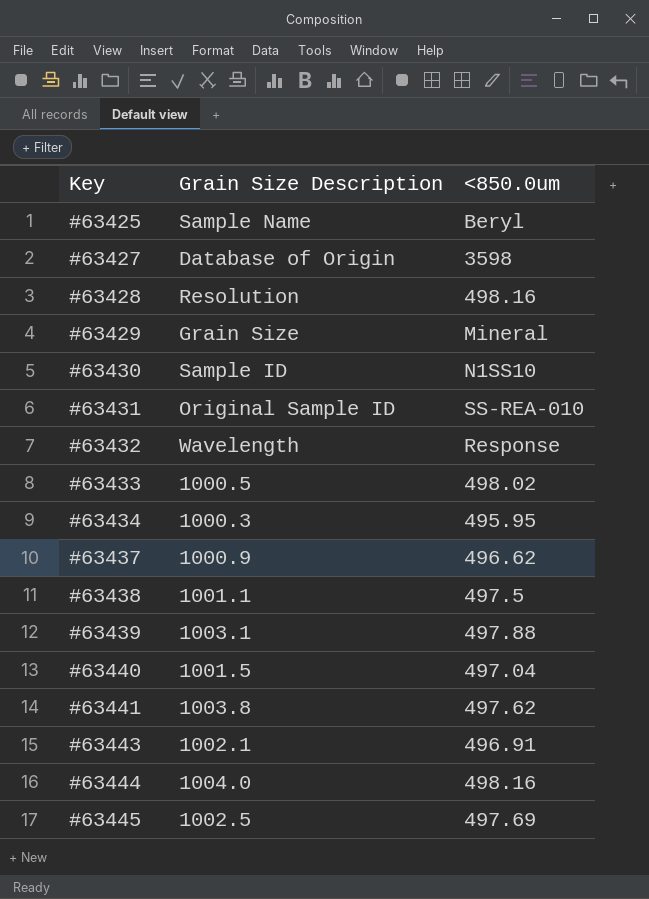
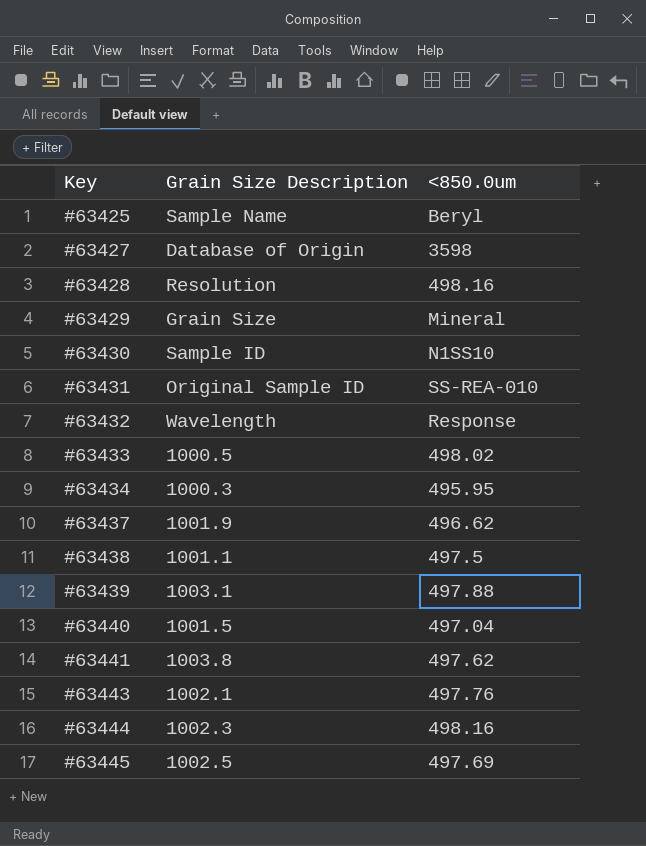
#63437 | Grain Size Description: 1000.9 -> 1001.9
#63443 | <850.0um: 496.91 -> 497.76
#63444 | Grain Size Description: 1004.0 -> 1002.3

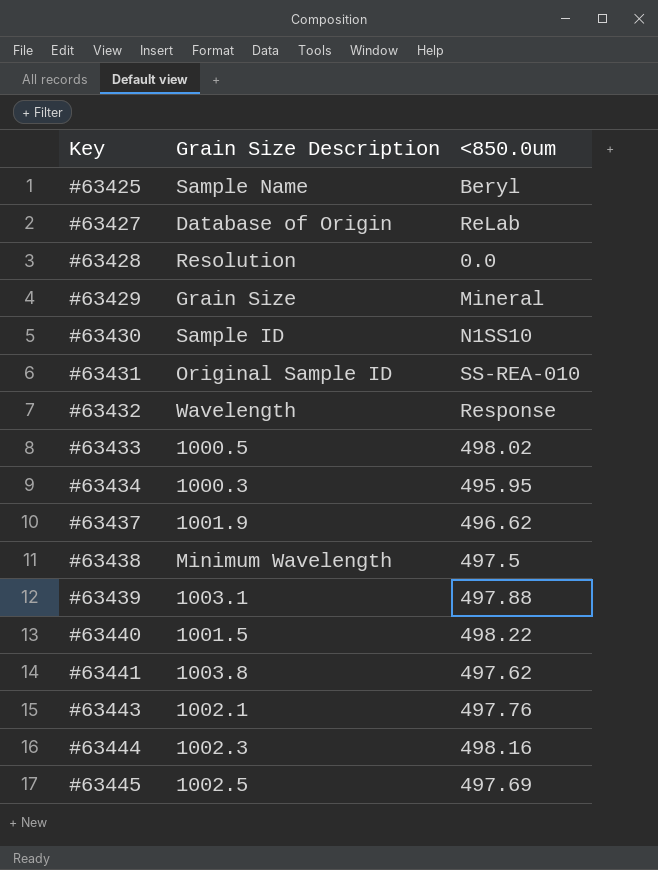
#63427 | <850.0um: 3598 -> ReLab
#63428 | <850.0um: 498.16 -> 0.0
#63438 | Grain Size Description: 1001.1 -> Minimum Wavelength
#63440 | <850.0um: 497.04 -> 498.22

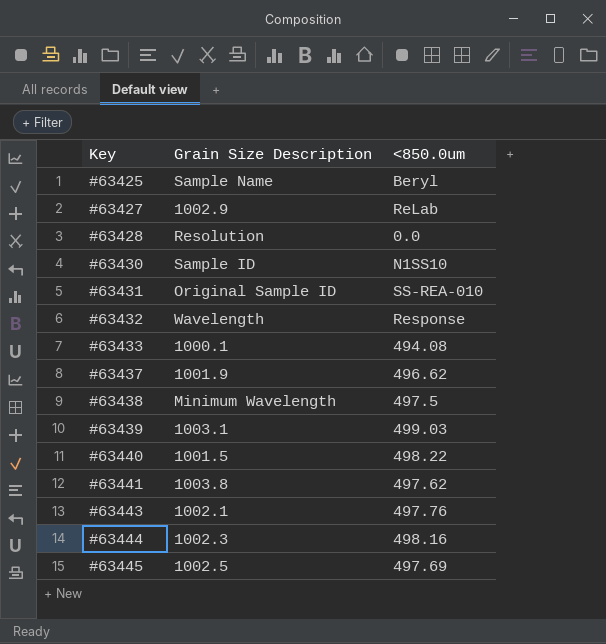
row #63429: Grain Size | Mineral -> none
row #63434: 1000.3 | 495.95 -> none
#63427 | Grain Size Description: Database of Origin -> 1002.9
#63433 | Grain Size Description: 1000.5 -> 1000.1
#63433 | <850.0um: 498.02 -> 494.08
#63439 | <850.0um: 497.88 -> 499.03

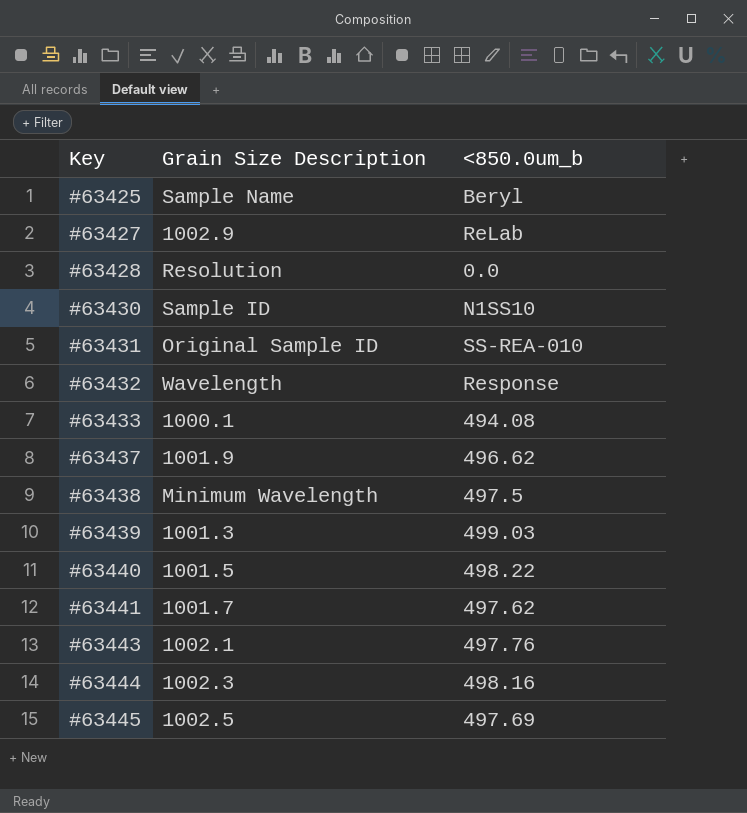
column name: <850.0um -> <850.0um_b
#63439 | Grain Size Description: 1003.1 -> 1001.3
#63441 | Grain Size Description: 1003.8 -> 1001.7

